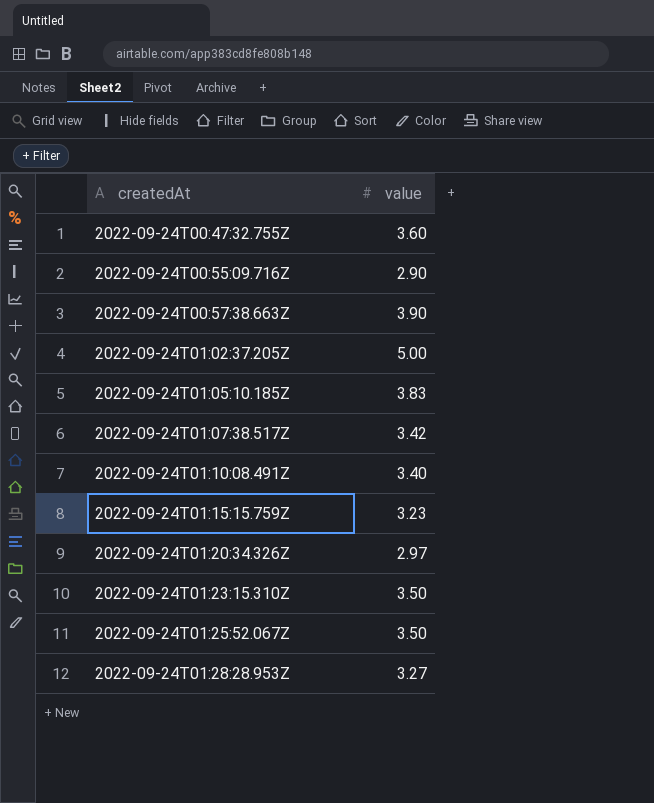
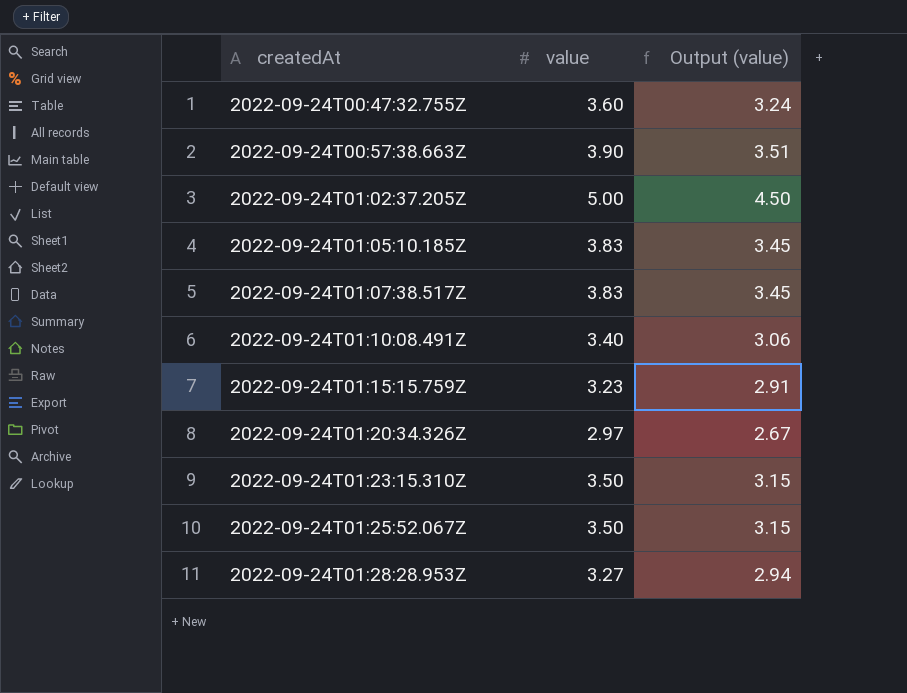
column Output (value) | formula: none -> [value] * 0.9
row 2022-09-24T00:55:09.716Z: 2.90 -> none
2022-09-24T01:07:38.517Z | value: 3.42 -> 3.83

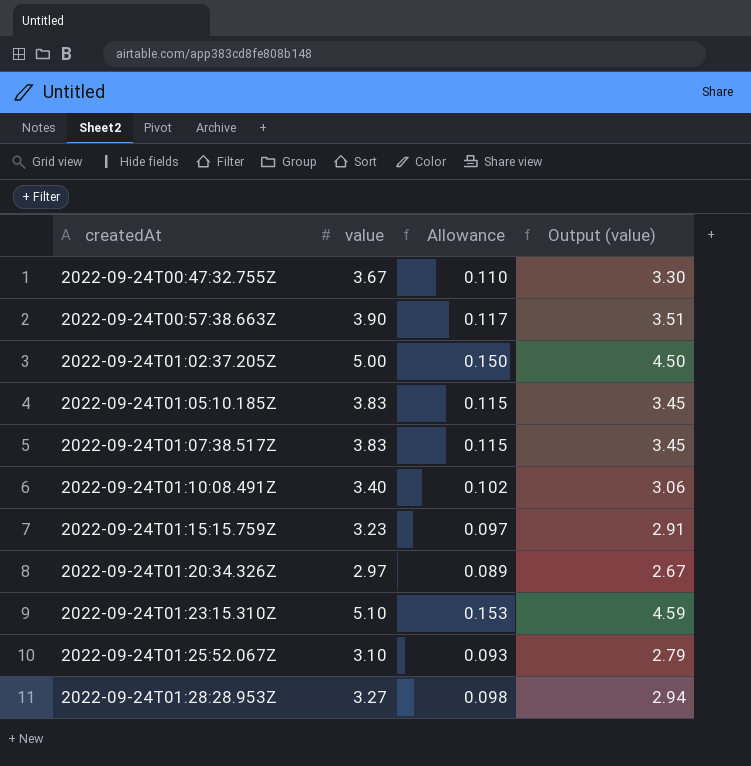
column Allowance | formula: none -> [value] * 0.03
2022-09-24T00:47:32.755Z | value: 3.60 -> 3.67
2022-09-24T00:47:32.755Z | Output (value): 3.24 -> 3.30
2022-09-24T01:23:15.310Z | value: 3.50 -> 5.10
2022-09-24T01:23:15.310Z | Output (value): 3.15 -> 4.59
2022-09-24T01:25:52.067Z | value: 3.50 -> 3.10
2022-09-24T01:25:52.067Z | Output (value): 3.15 -> 2.79

